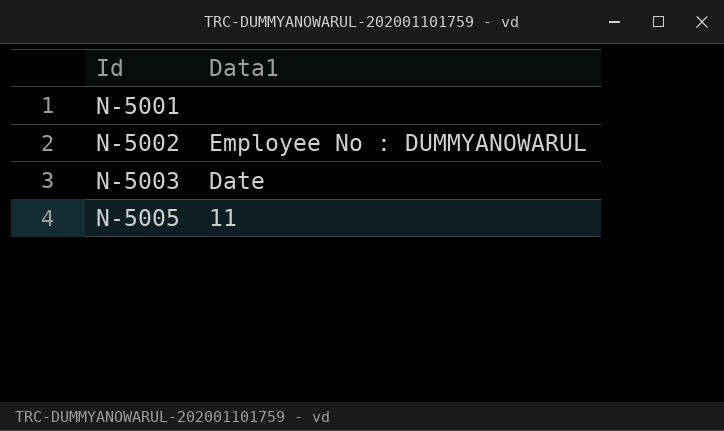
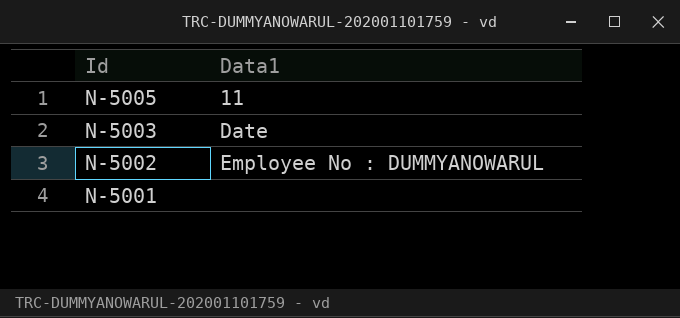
row order: Id ascending -> Id descending

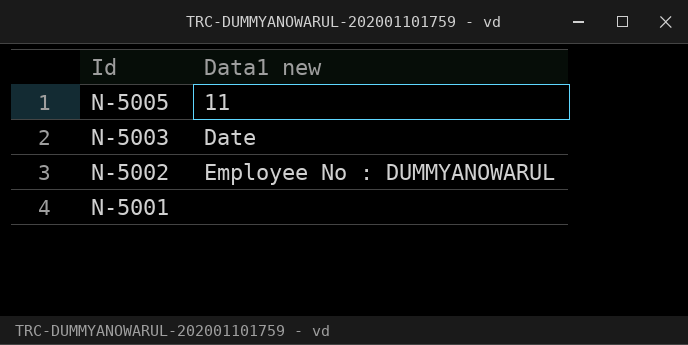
column name: Data1 -> Data1 new

